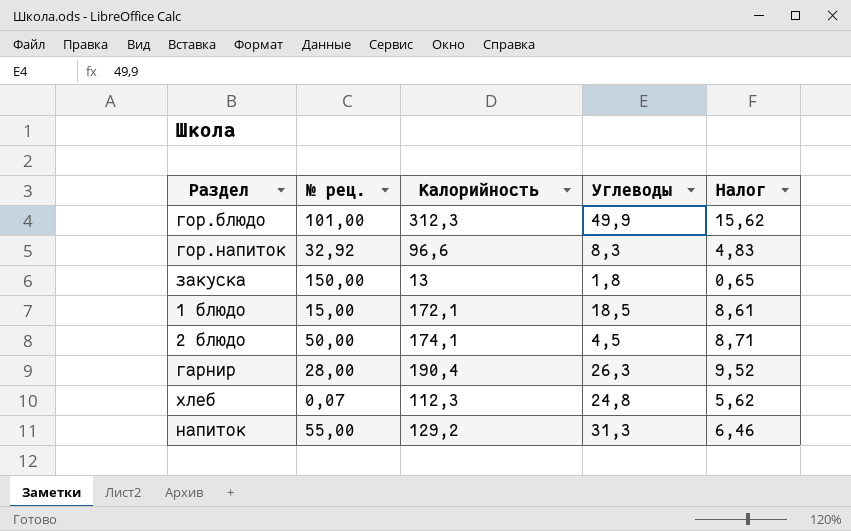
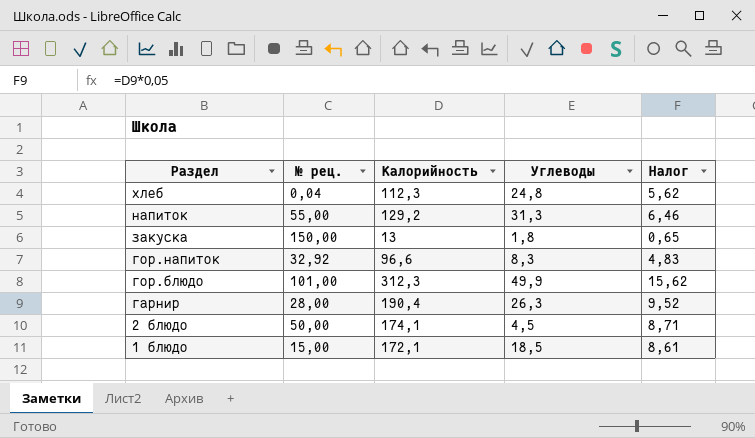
row order: none -> Раздел descending
хлеб | № рец.: 0,07 -> 0,04

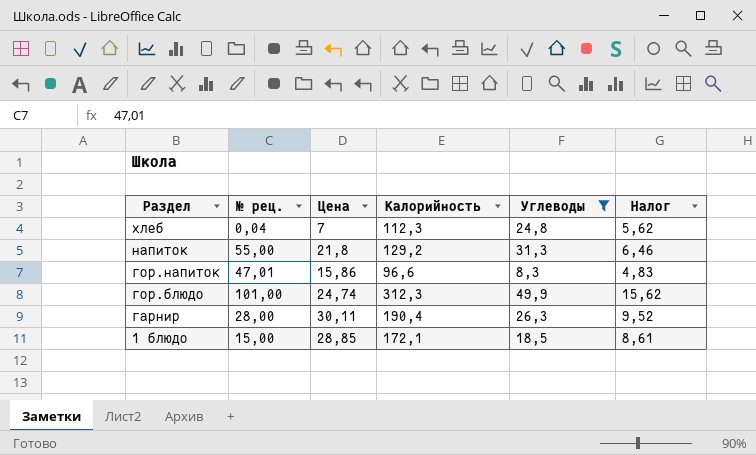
filter: none -> Углеводы >= 8,3
column Цена | position: none -> 3
гор.напиток | № рец.: 32,92 -> 47,01

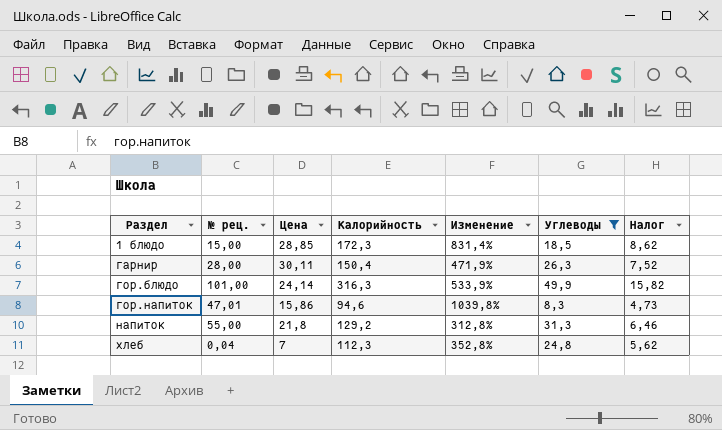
row order: Раздел descending -> Раздел ascending
column Изменение | formula: none -> ([Калорийность] - [Углеводы]) / [Углеводы]
1 блюдо | Калорийность: 172,1 -> 172,3
1 блюдо | Налог: 8,61 -> 8,62
гарнир | Калорийность: 190,4 -> 150,4
гарнир | Налог: 9,52 -> 7,52
гор.блюдо | Цена: 24,74 -> 24,14
гор.блюдо | Калорийность: 312,3 -> 316,3
гор.блюдо | Налог: 15,62 -> 15,82
гор.напиток | Калорийность: 96,6 -> 94,6
гор.напиток | Налог: 4,83 -> 4,73

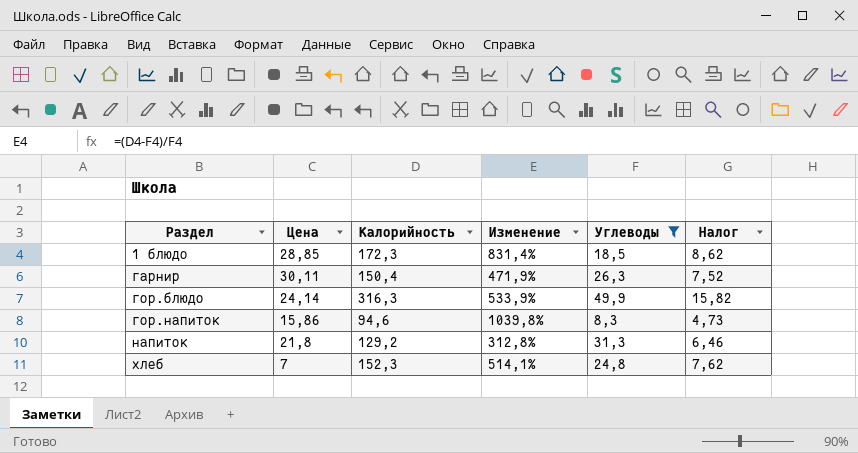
column № рец. | position: 2 -> none
хлеб | Калорийность: 112,3 -> 152,3
хлеб | Изменение: 352,8% -> 514,1%
хлеб | Налог: 5,62 -> 7,62

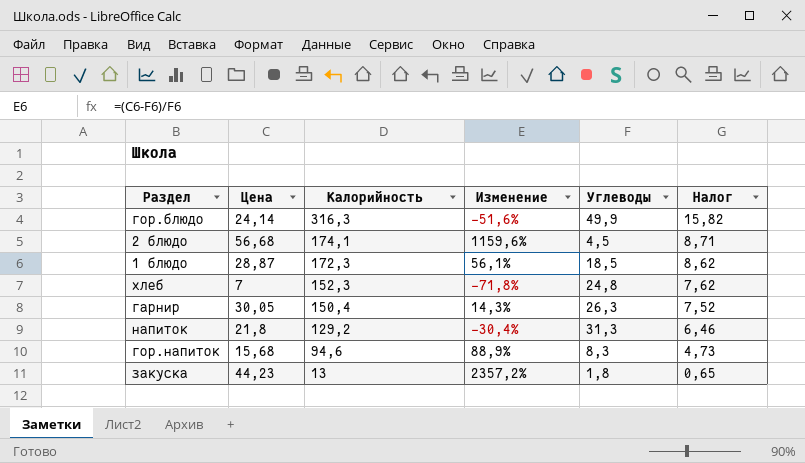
filter: Углеводы >= 8,3 -> none
row order: Раздел ascending -> Калорийность descending
column Изменение | formula: ([Калорийность] - [Углеводы]) / [Углеводы] -> ([Цена] - [Углеводы]) / [Углеводы]
1 блюдо | Цена: 28,85 -> 28,87
гарнир | Цена: 30,11 -> 30,05
гор.напиток | Цена: 15,86 -> 15,68

